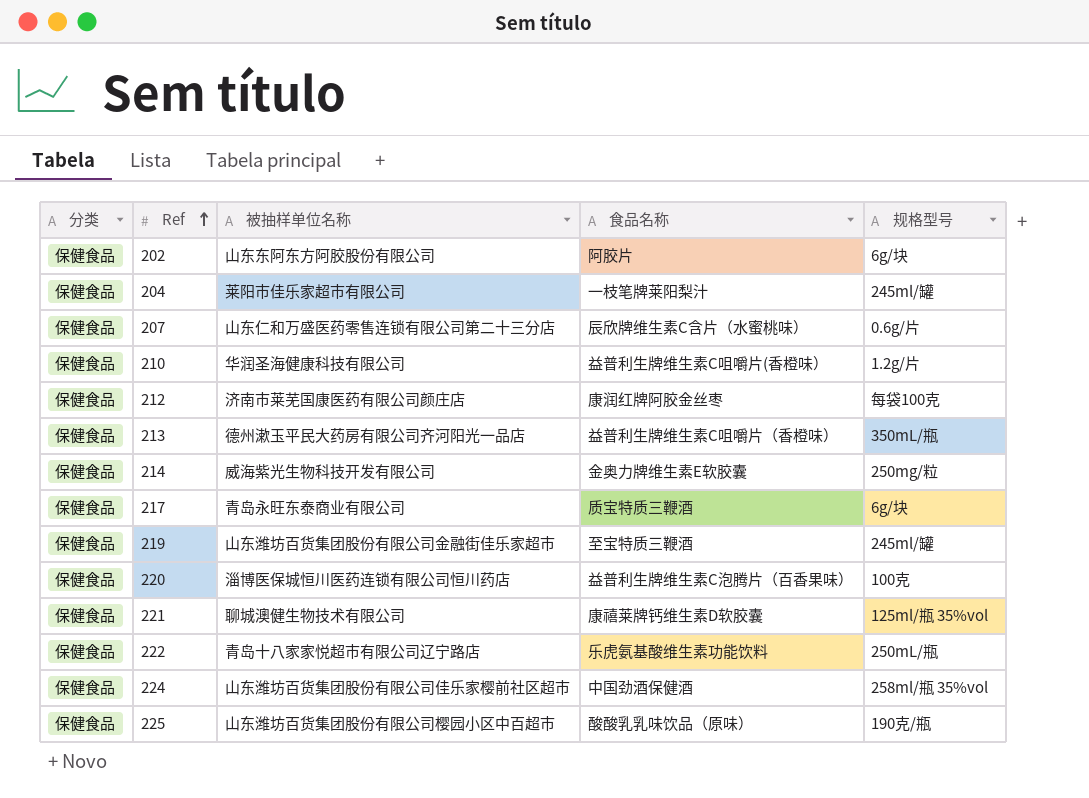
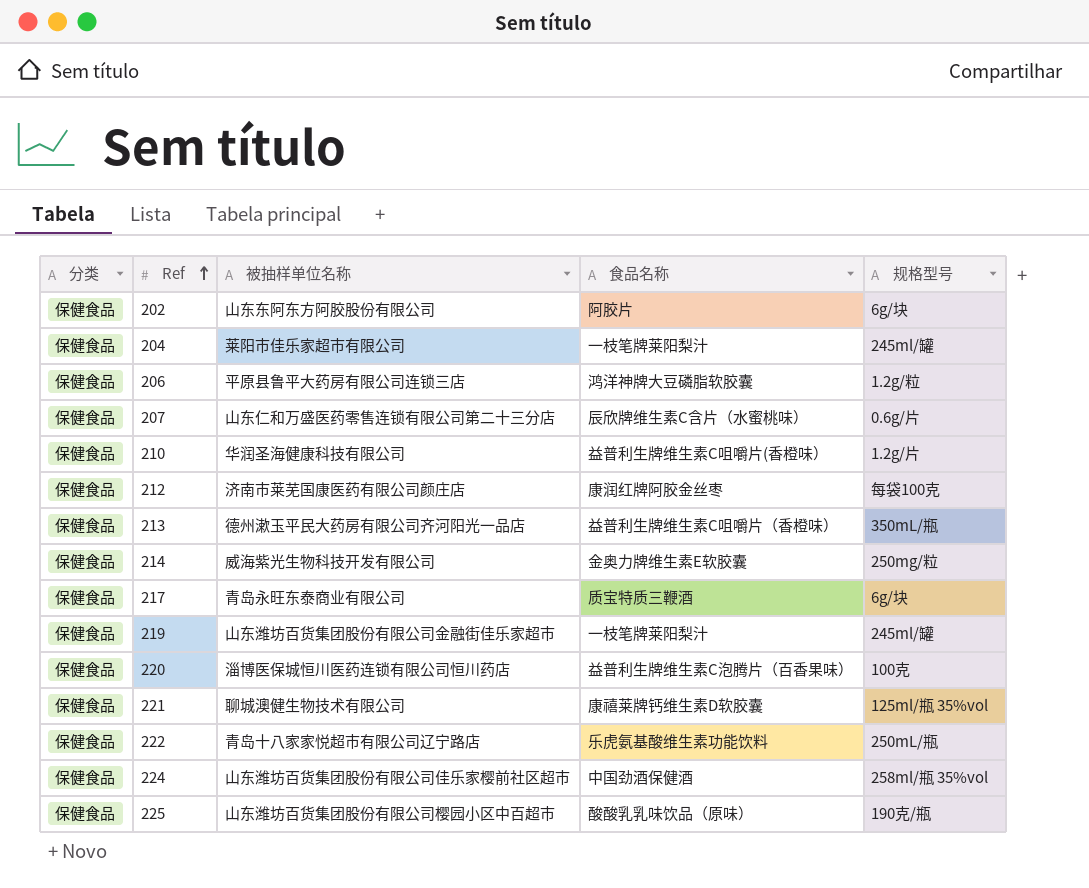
row 206: none -> 保健食品 | 平原县鲁平大药房有限公司连锁三店 | 鸿洋神牌大豆磷脂软胶囊 | 1.2g/粒
219 | 食品名称: 至宝特质三鞭酒 -> 一枝笔牌莱阳梨汁

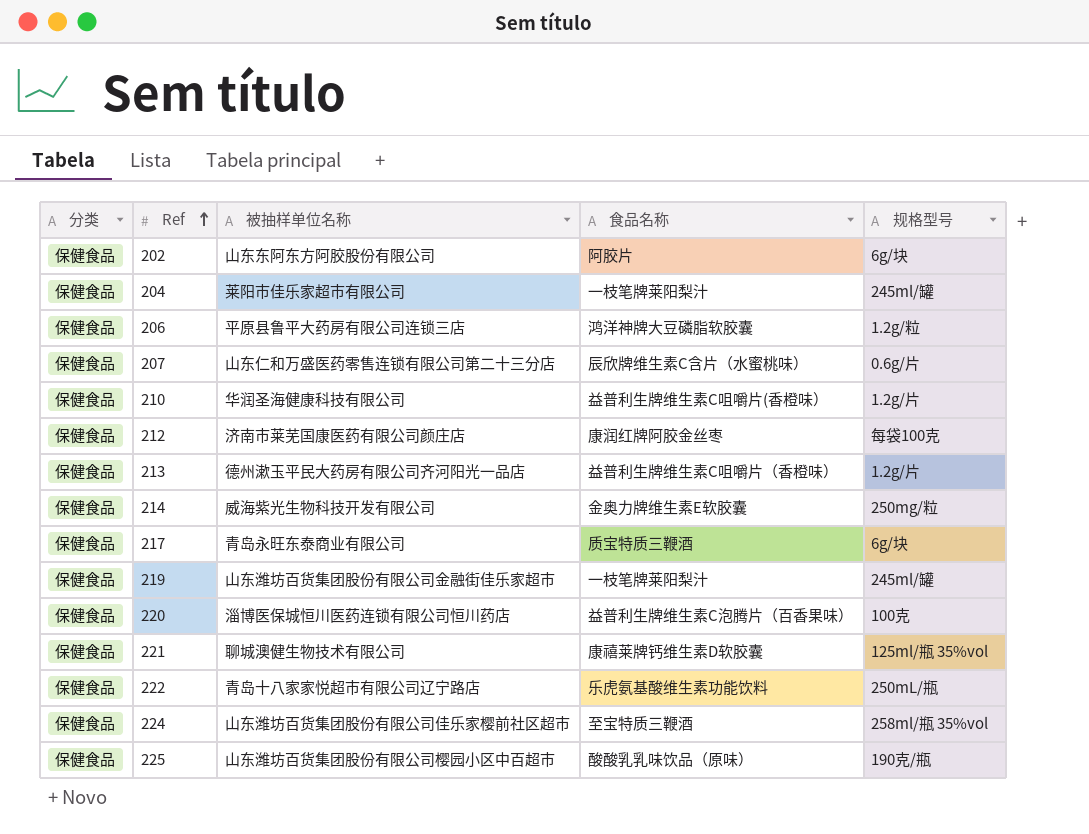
213 | 规格型号: 350mL/瓶 -> 1.2g/片
224 | 食品名称: 中国劲酒保健酒 -> 至宝特质三鞭酒

